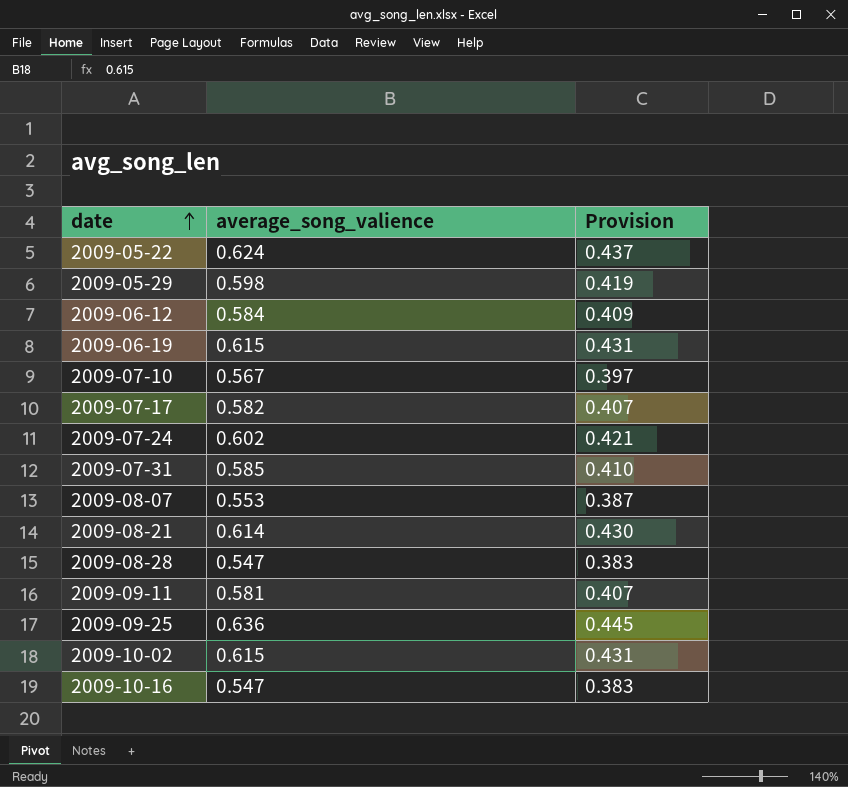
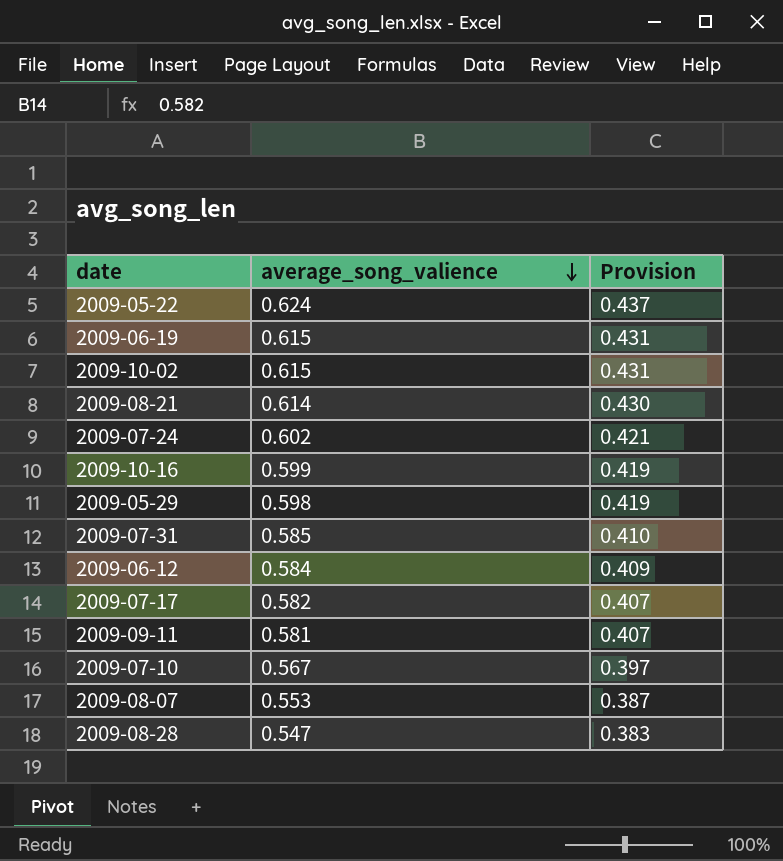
row order: date ascending -> average_song_valience descending
row 2009-09-25: 0.636 | 0.445 -> none
2009-10-16 | average_song_valience: 0.547 -> 0.599
2009-10-16 | Provision: 0.383 -> 0.419

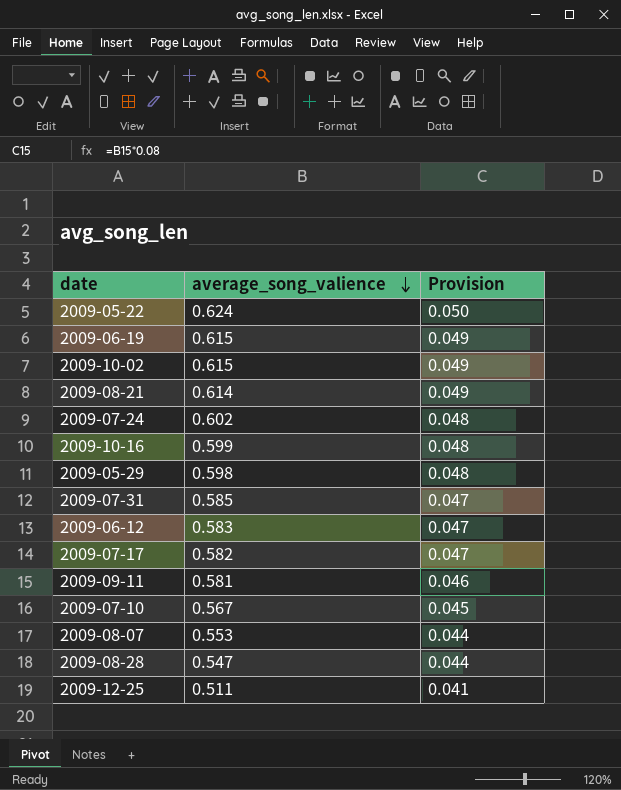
column Provision | formula: [average_song_valience] * 0.7 -> [average_song_valience] * 0.08
2009-06-12 | average_song_valience: 0.584 -> 0.583
row 2009-12-25: none -> 0.511 | 0.041

